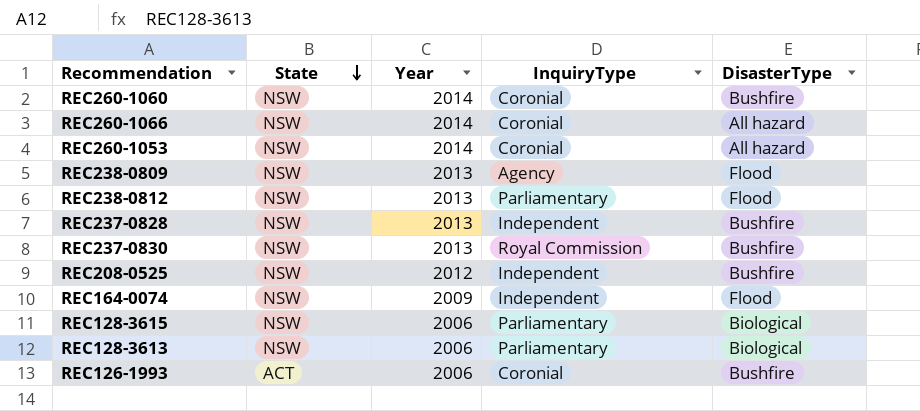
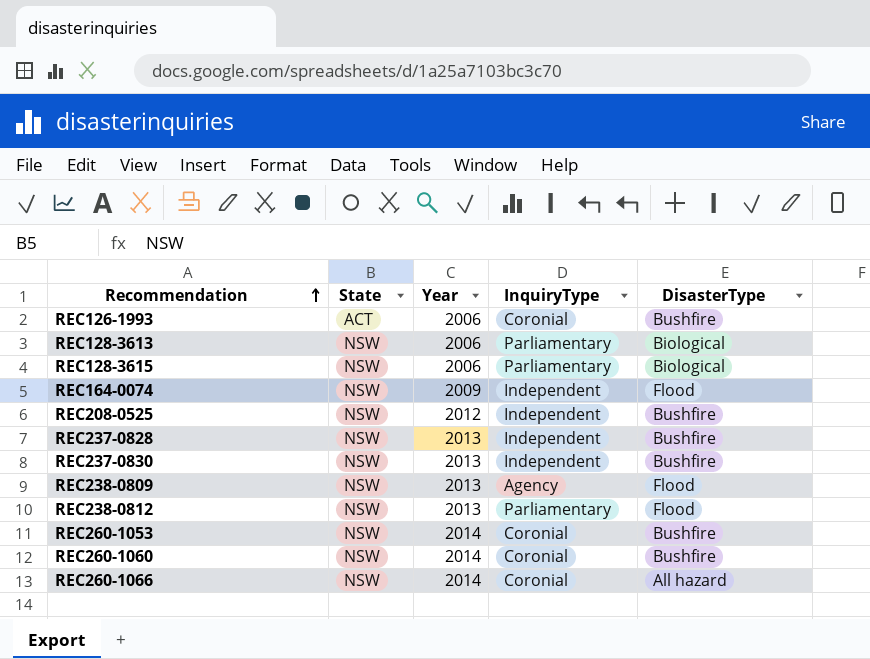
row order: State descending -> Recommendation ascending
REC237-0830 | InquiryType: Royal Commission -> Independent
REC260-1053 | DisasterType: All hazard -> Bushfire

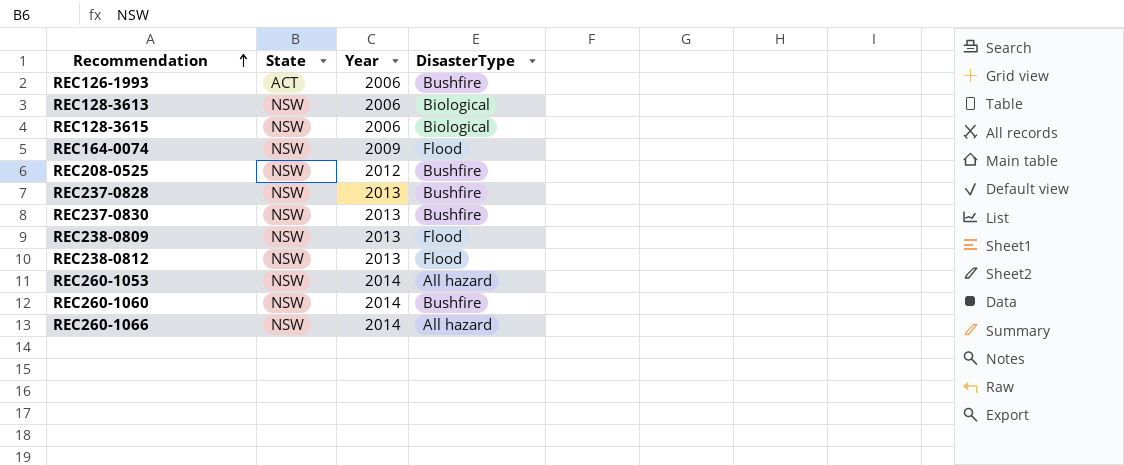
column InquiryType | position: 4 -> none
REC260-1053 | DisasterType: Bushfire -> All hazard

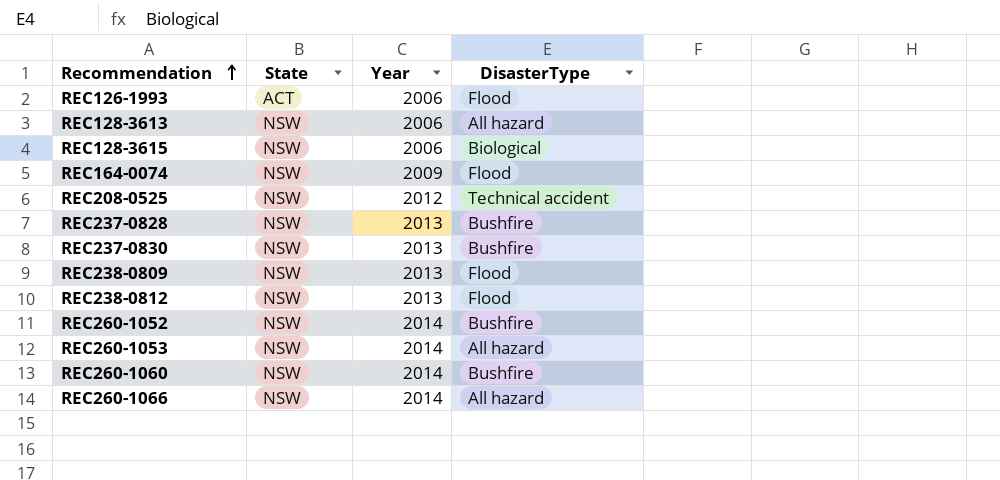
REC126-1993 | DisasterType: Bushfire -> Flood
REC128-3613 | DisasterType: Biological -> All hazard
REC208-0525 | DisasterType: Bushfire -> Technical accident
row REC260-1052: none -> NSW | 2014 | Bushfire

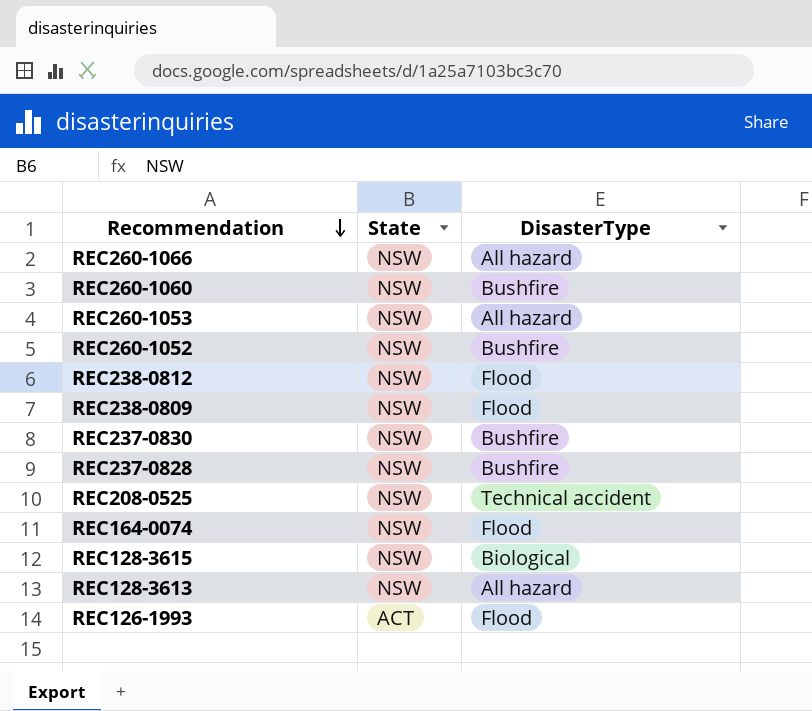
row order: Recommendation ascending -> Recommendation descending
column Year | position: 3 -> none

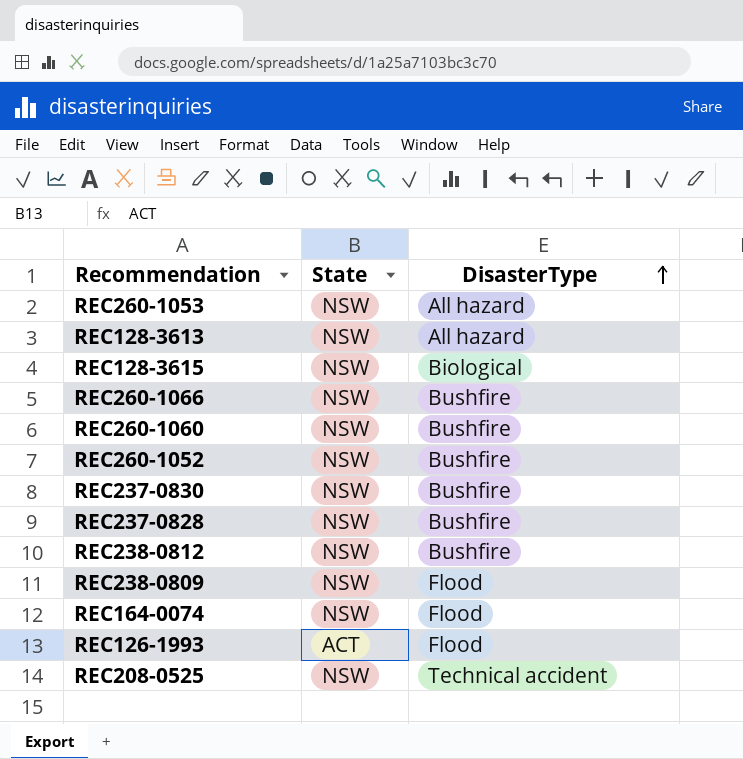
row order: Recommendation descending -> DisasterType ascending
REC260-1066 | DisasterType: All hazard -> Bushfire
REC238-0812 | DisasterType: Flood -> Bushfire

